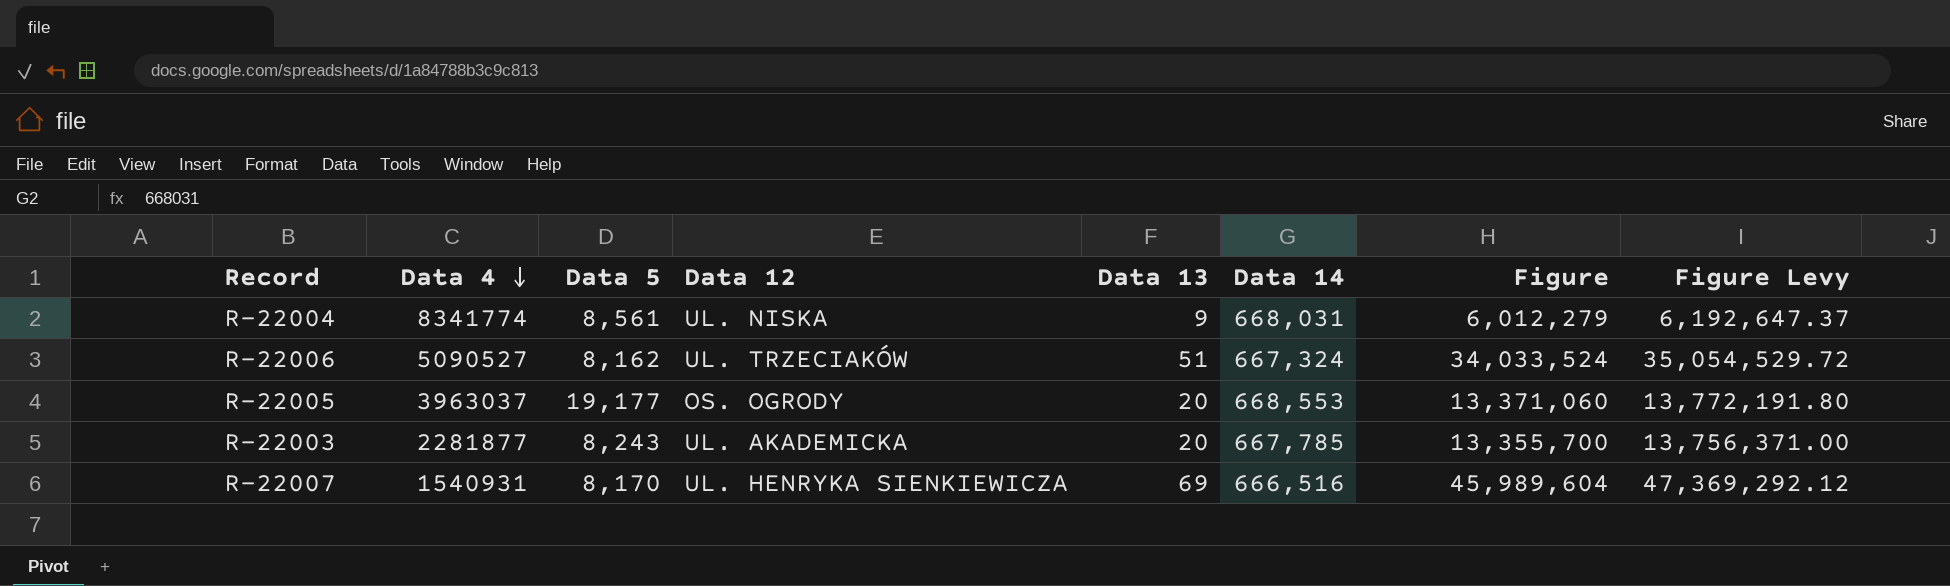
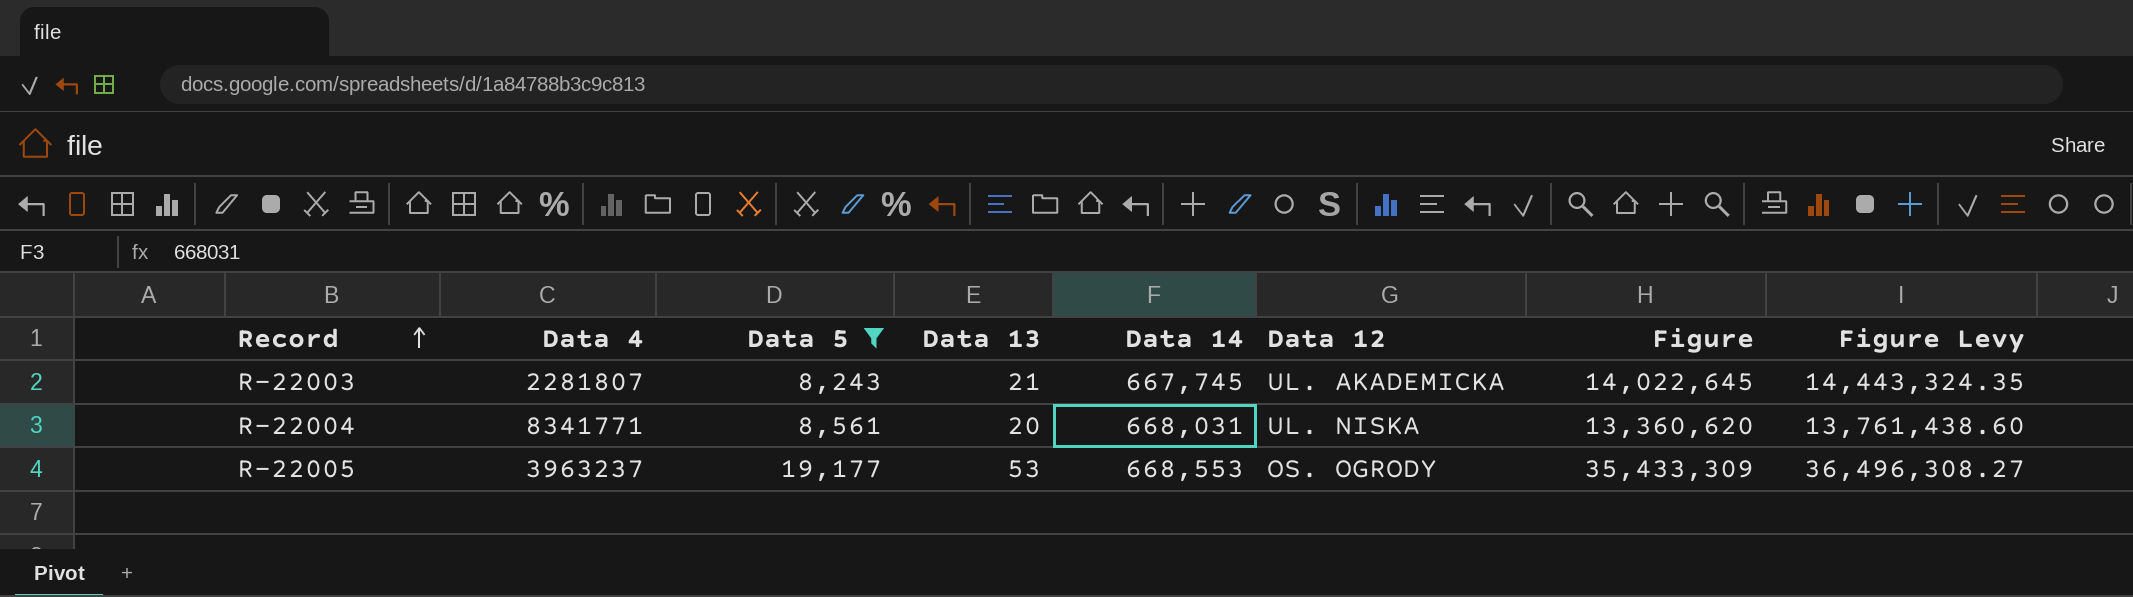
filter: none -> Data 5 >= 8,243
row order: Data 4 descending -> Record ascending
column Data 12 | position: 4 -> 6
R-22003 | Data 4: 2281877 -> 2281807
R-22003 | Data 13: 20 -> 21
R-22003 | Data 14: 667,785 -> 667,745
R-22003 | Figure: 13,355,700 -> 14,022,645
R-22003 | Figure Levy: 13,756,371.00 -> 14,443,324.35
R-22004 | Data 4: 8341774 -> 8341771
R-22004 | Data 13: 9 -> 20
R-22004 | Figure: 6,012,279 -> 13,360,620
R-22004 | Figure Levy: 6,192,647.37 -> 13,761,438.60
R-22005 | Data 4: 3963037 -> 3963237
R-22005 | Data 13: 20 -> 53
R-22005 | Figure: 13,371,060 -> 35,433,309
R-22005 | Figure Levy: 13,772,191.80 -> 36,496,308.27

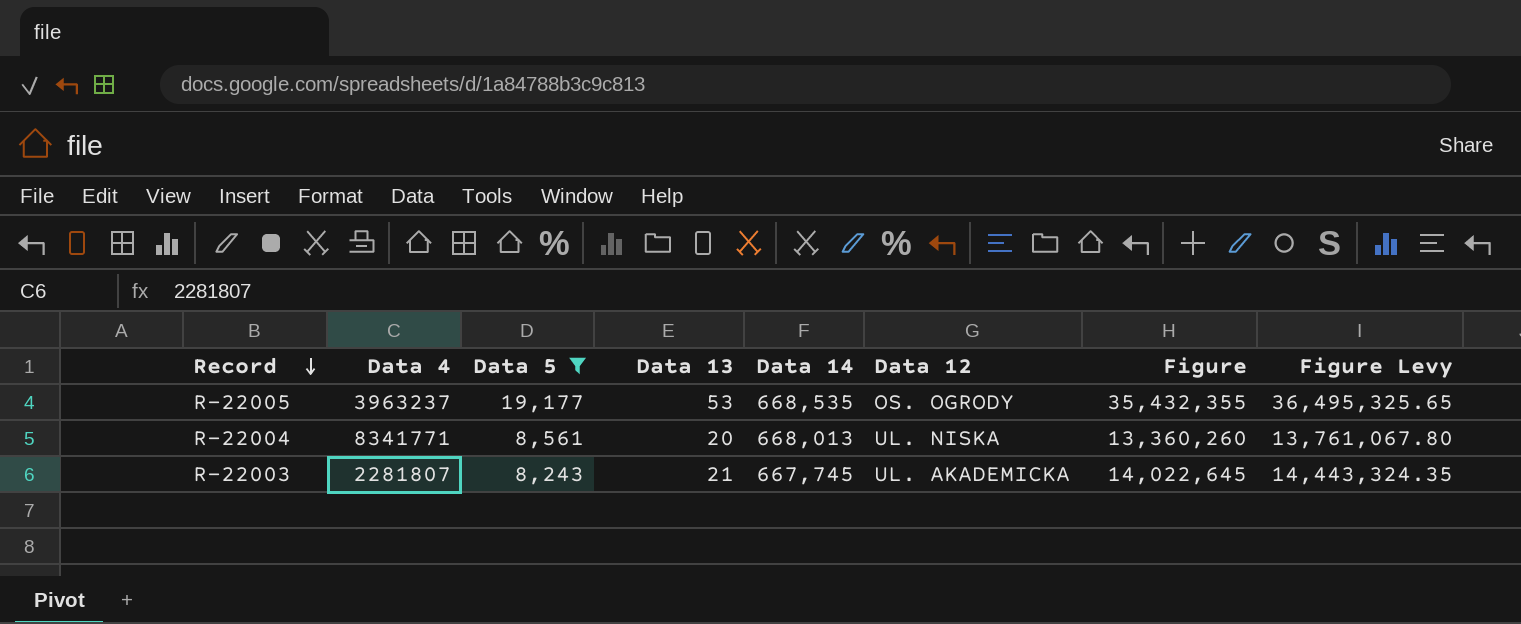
row order: Record ascending -> Record descending
R-22005 | Data 14: 668,553 -> 668,535
R-22005 | Figure: 35,433,309 -> 35,432,355
R-22005 | Figure Levy: 36,496,308.27 -> 36,495,325.65
R-22004 | Data 14: 668,031 -> 668,013
R-22004 | Figure: 13,360,620 -> 13,360,260
R-22004 | Figure Levy: 13,761,438.60 -> 13,761,067.80

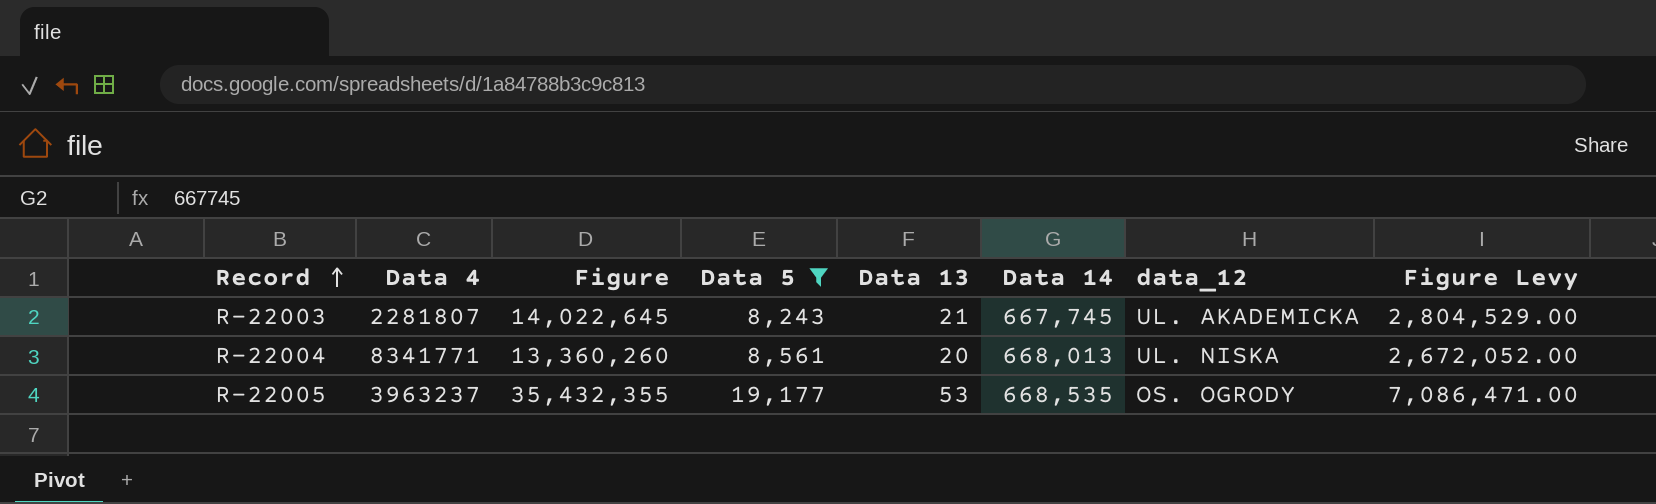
row order: Record descending -> Record ascending
column Figure | position: 7 -> 3
column name: Data 12 -> data_12
column Figure Levy | formula: [Figure] * 1.03 -> [Figure] * 0.2

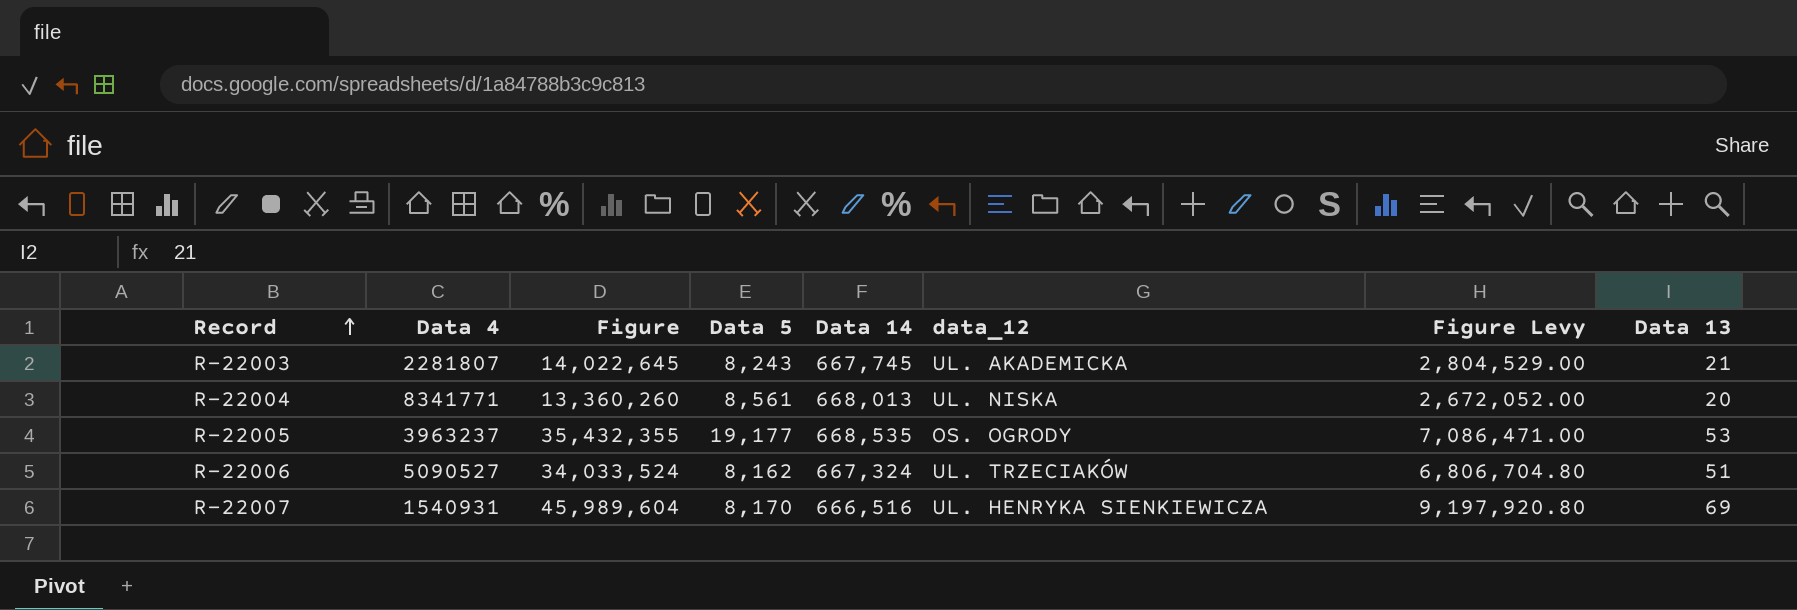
filter: Data 5 >= 8,243 -> none
column Data 13 | position: 5 -> 8

